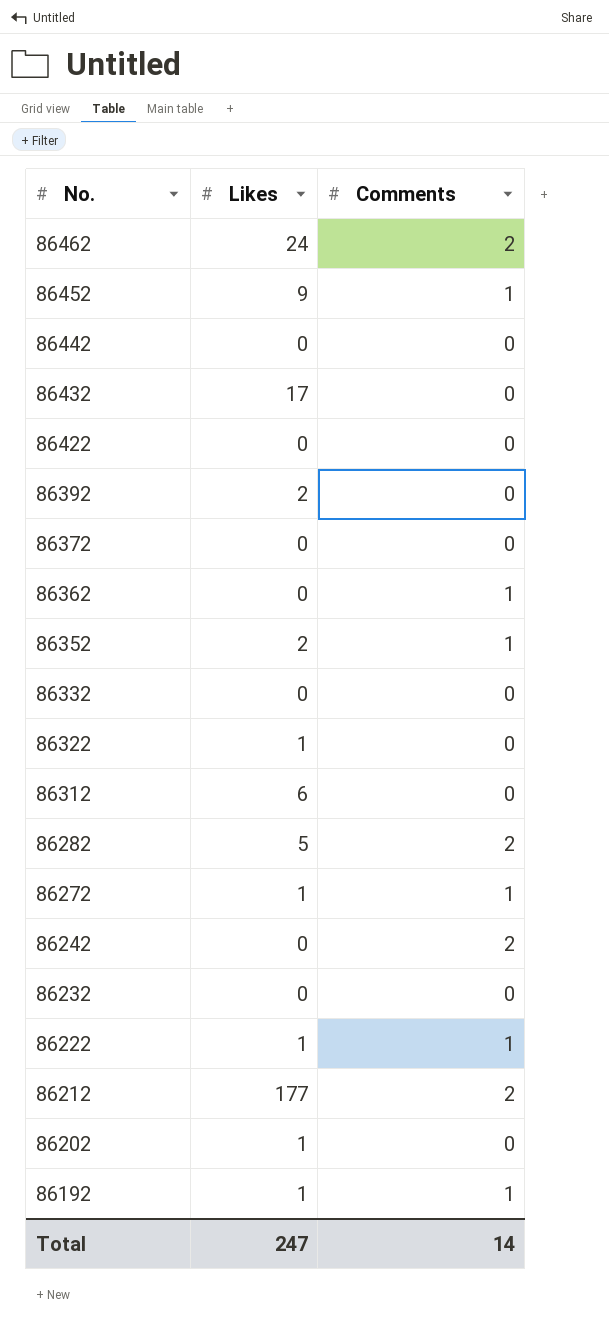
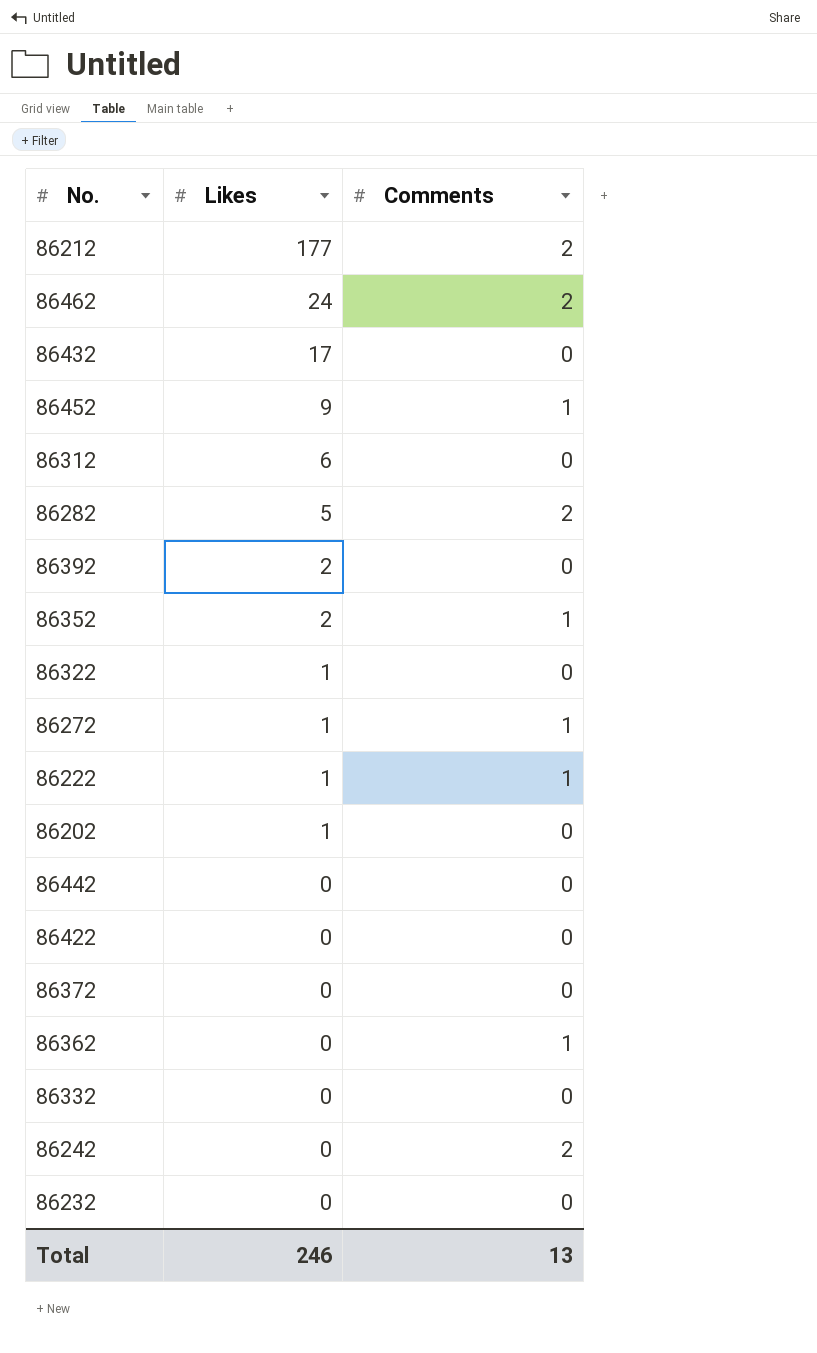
row order: No. descending -> Likes descending
row 86192: 1 | 1 -> none
Total | Likes: 247 -> 246
Total | Comments: 14 -> 13

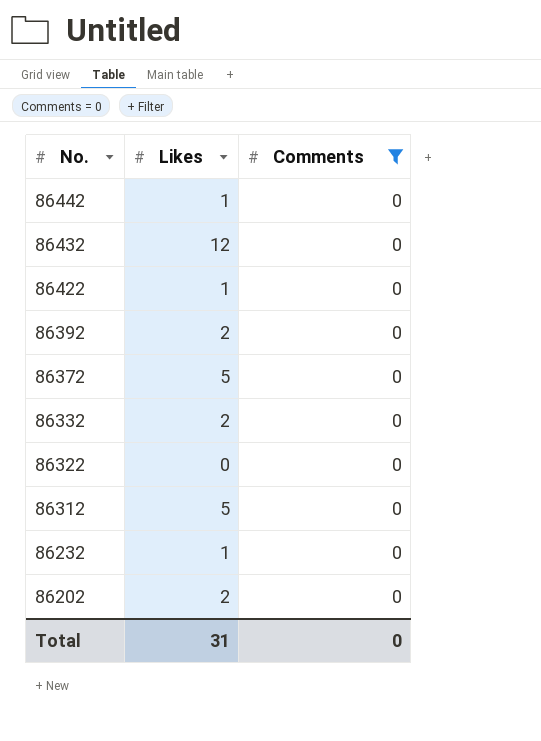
filter: none -> Comments = 0
row order: Likes descending -> No. descending
86442 | Likes: 0 -> 1
86432 | Likes: 17 -> 12
86422 | Likes: 0 -> 1
86372 | Likes: 0 -> 5
86332 | Likes: 0 -> 2
86322 | Likes: 1 -> 0
86312 | Likes: 6 -> 5
86232 | Likes: 0 -> 1
86202 | Likes: 1 -> 2
Total | Likes: 246 -> 31
Total | Comments: 13 -> 0

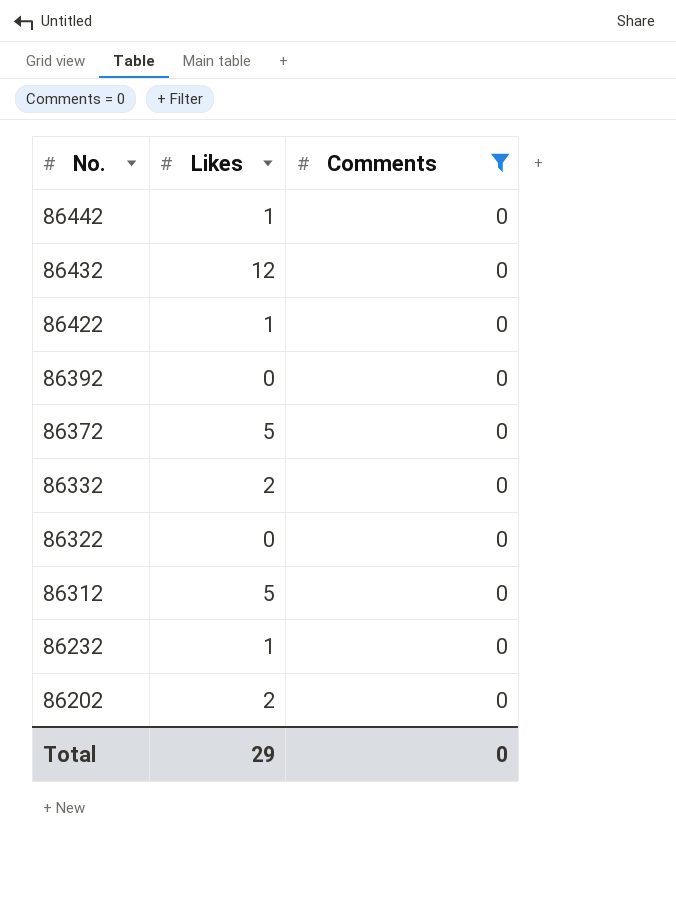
86392 | Likes: 2 -> 0
Total | Likes: 31 -> 29

